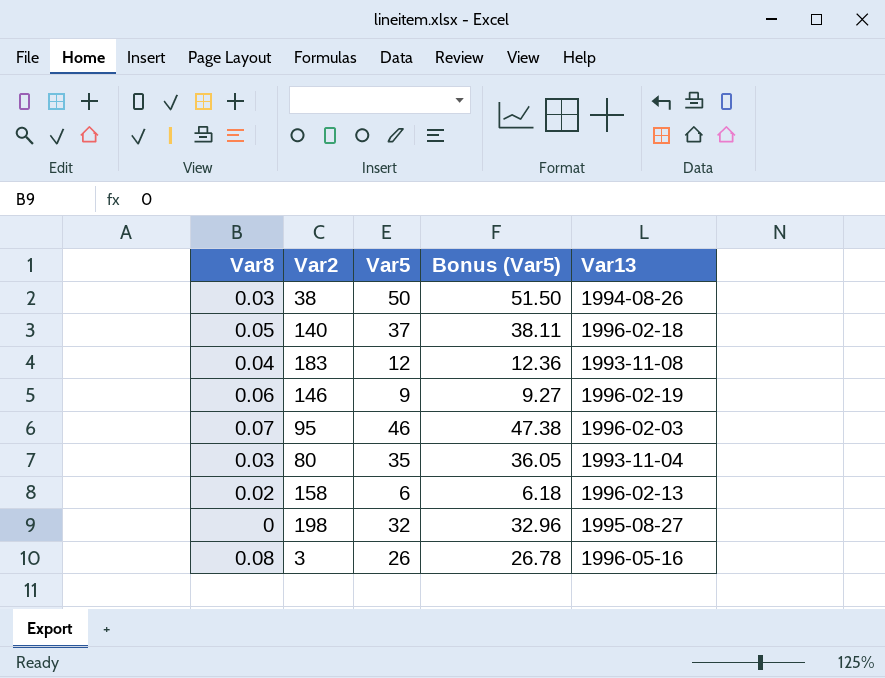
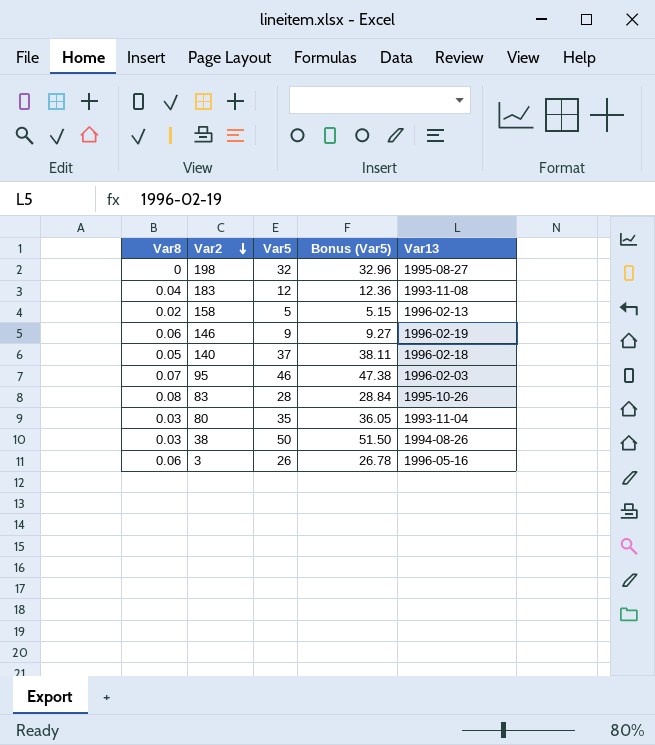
row order: none -> Var2 descending
158 | Var5: 6 -> 5
158 | Bonus (Var5): 6.18 -> 5.15
row 83: none -> 0.08 | 28 | 28.84 | 1995-10-26
3 | Var8: 0.08 -> 0.06

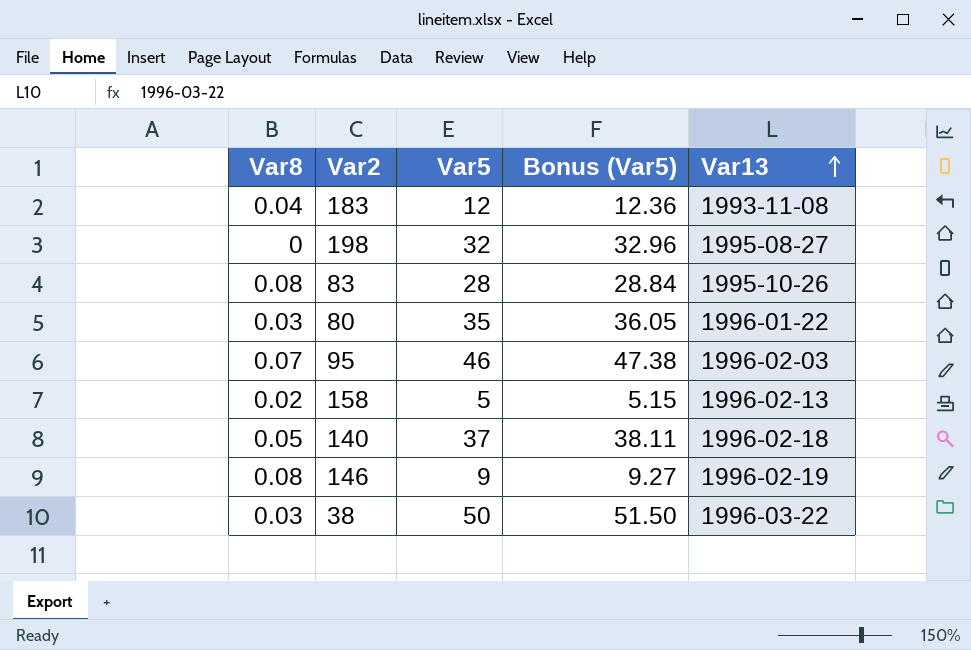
row order: Var2 descending -> Var13 ascending
row 3: 0.06 | 26 | 26.78 | 1996-05-16 -> none
80 | Var13: 1993-11-04 -> 1996-01-22
146 | Var8: 0.06 -> 0.08
38 | Var13: 1994-08-26 -> 1996-03-22

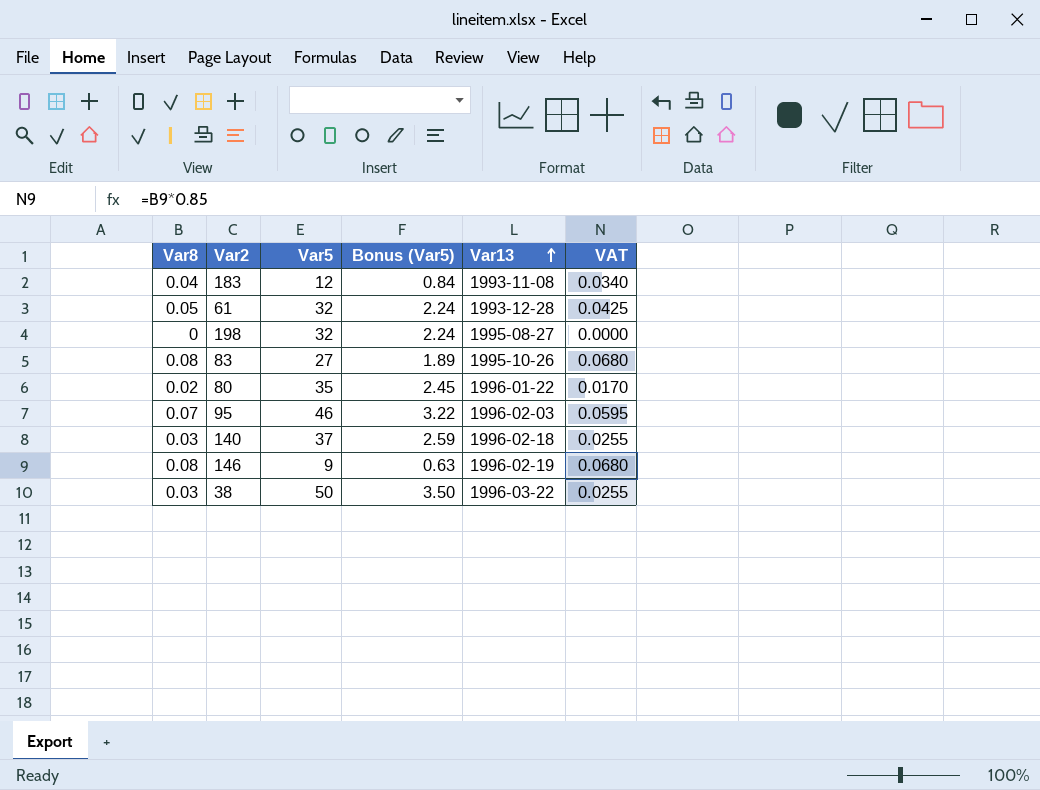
column Bonus (Var5) | formula: [Var5] * 1.03 -> [Var5] * 0.07
column VAT | formula: none -> [Var8] * 0.85
row 158: 0.02 | 5 | 5.15 | 1996-02-13 -> none
row 61: none -> 0.05 | 32 | 2.24 | 1993-12-28 | 0.0425
83 | Var5: 28 -> 27
80 | Var8: 0.03 -> 0.02
140 | Var8: 0.05 -> 0.03

